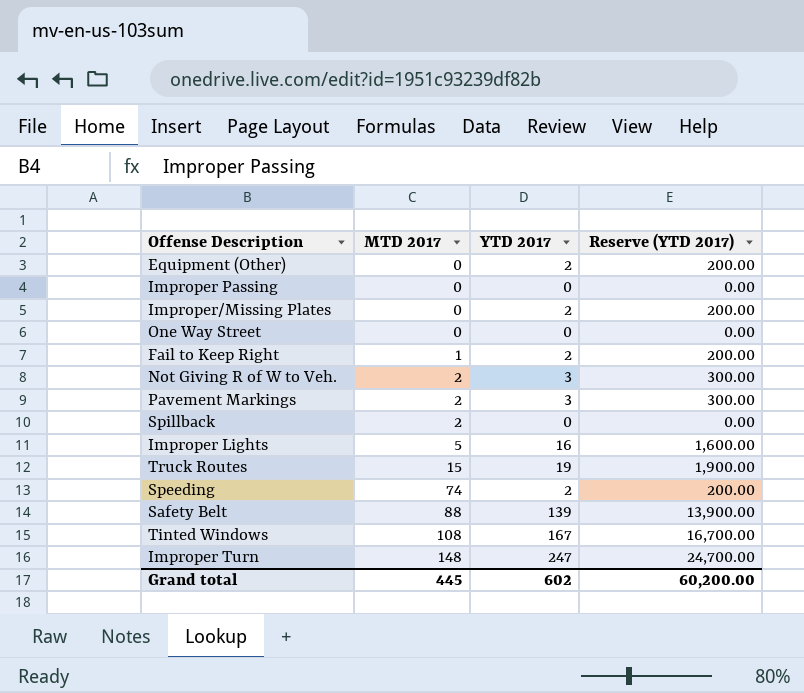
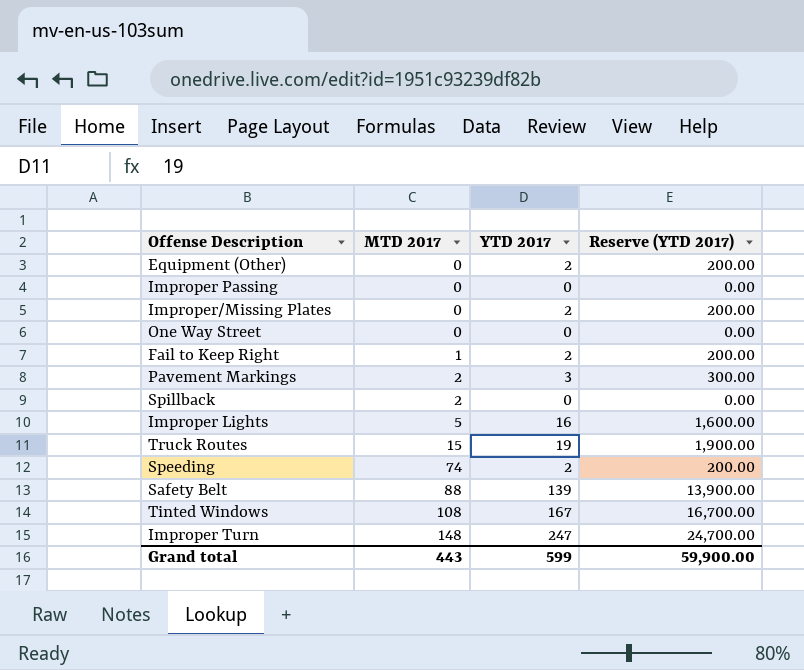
row Not Giving R of W to Veh.: 2 | 3 | 300.00 -> none
Grand total | MTD 2017: 445 -> 443
Grand total | YTD 2017: 602 -> 599
Grand total | Reserve (YTD 2017): 60,200.00 -> 59,900.00

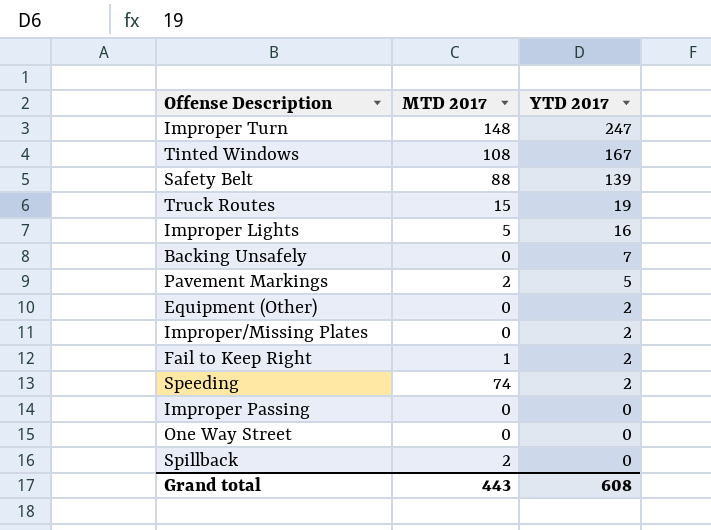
row order: MTD 2017 ascending -> YTD 2017 descending
column Reserve (YTD 2017) | formula: [YTD 2017] * 100 -> none
row Backing Unsafely: none -> 0 | 7
Pavement Markings | YTD 2017: 3 -> 5
Grand total | YTD 2017: 599 -> 608

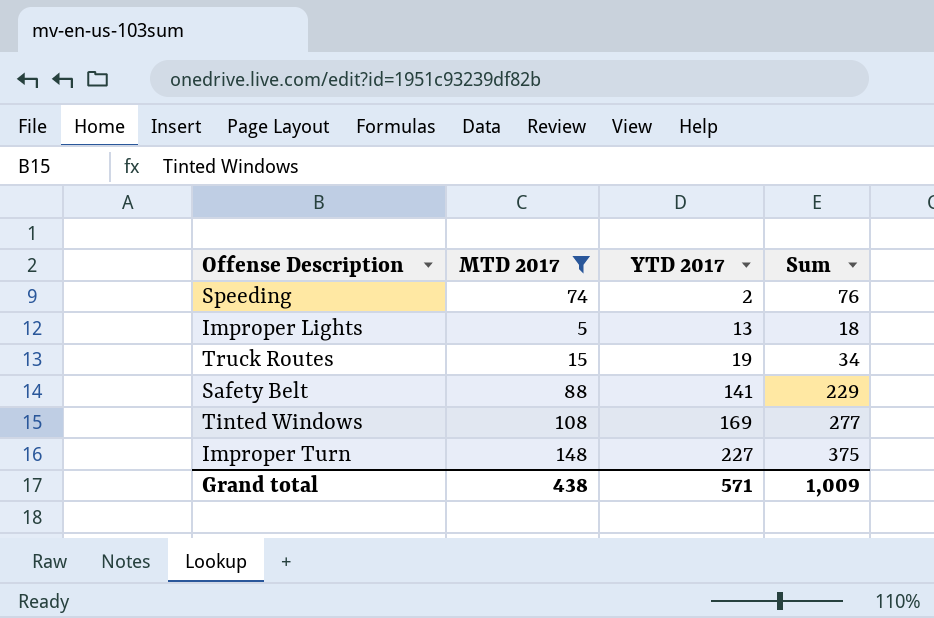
filter: none -> MTD 2017 >= 5
row order: YTD 2017 descending -> YTD 2017 ascending
column Sum | formula: none -> [MTD 2017] + [YTD 2017]
Improper Lights | YTD 2017: 16 -> 13
Safety Belt | YTD 2017: 139 -> 141
Tinted Windows | YTD 2017: 167 -> 169
Improper Turn | YTD 2017: 247 -> 227
Grand total | MTD 2017: 443 -> 438
Grand total | YTD 2017: 608 -> 571

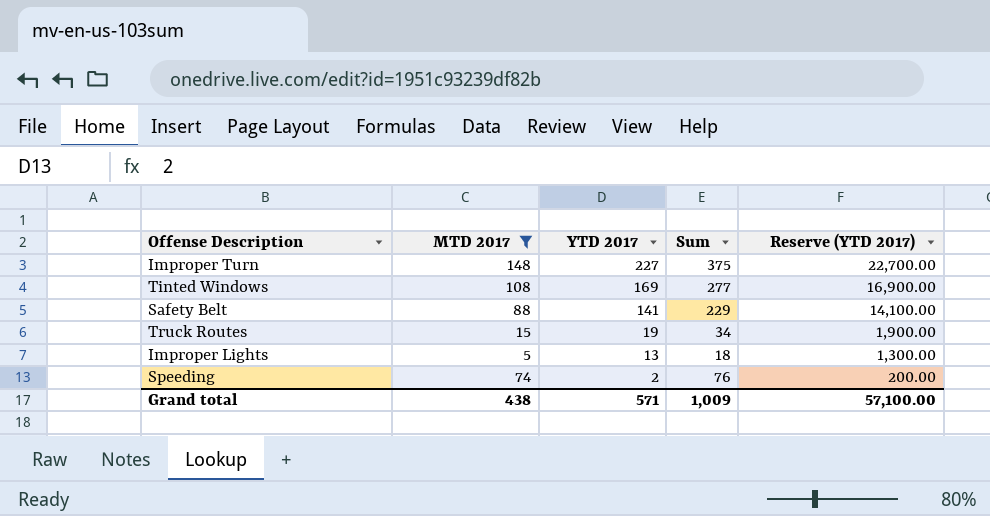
row order: YTD 2017 ascending -> YTD 2017 descending
column Reserve (YTD 2017) | formula: none -> [YTD 2017] * 100

